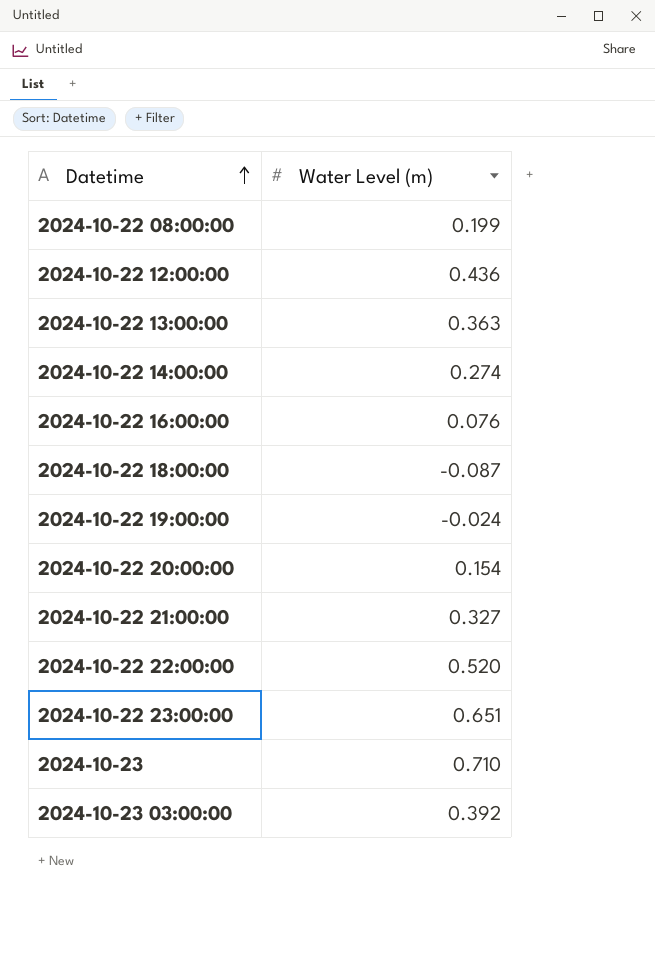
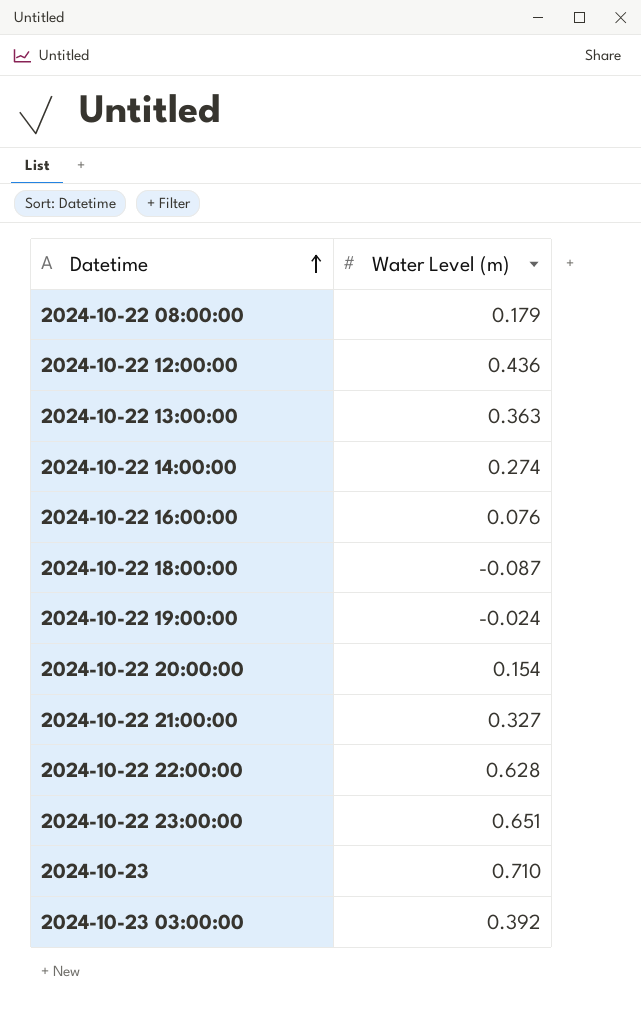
2024-10-22 08:00:00 | Water Level (m): 0.199 -> 0.179
2024-10-22 22:00:00 | Water Level (m): 0.520 -> 0.628

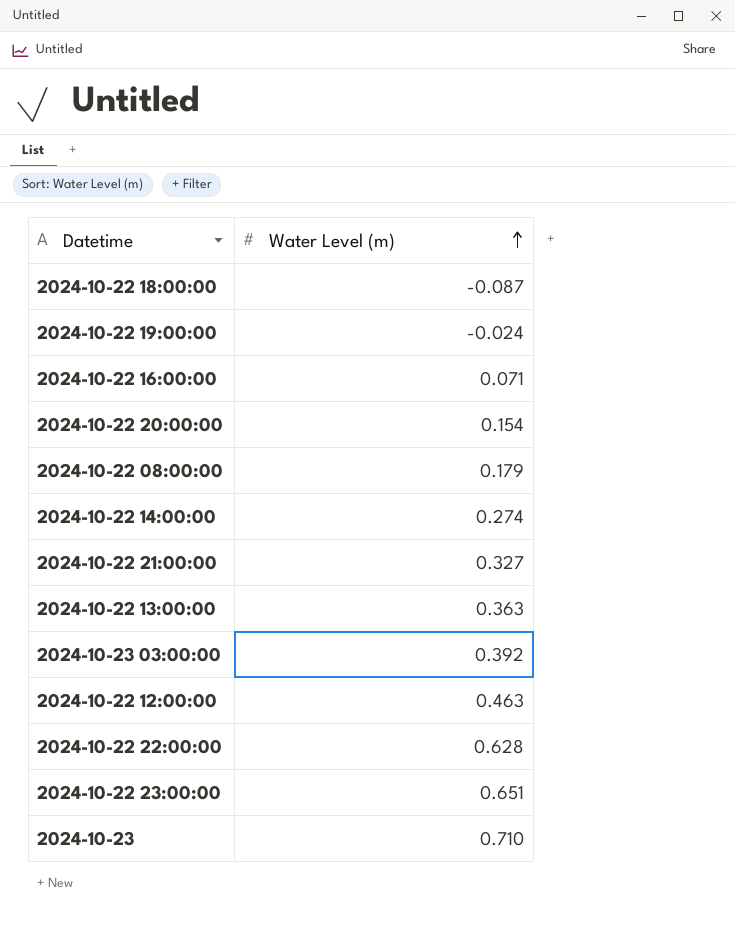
row order: Datetime ascending -> Water Level (m) ascending
2024-10-22 16:00:00 | Water Level (m): 0.076 -> 0.071
2024-10-22 12:00:00 | Water Level (m): 0.436 -> 0.463

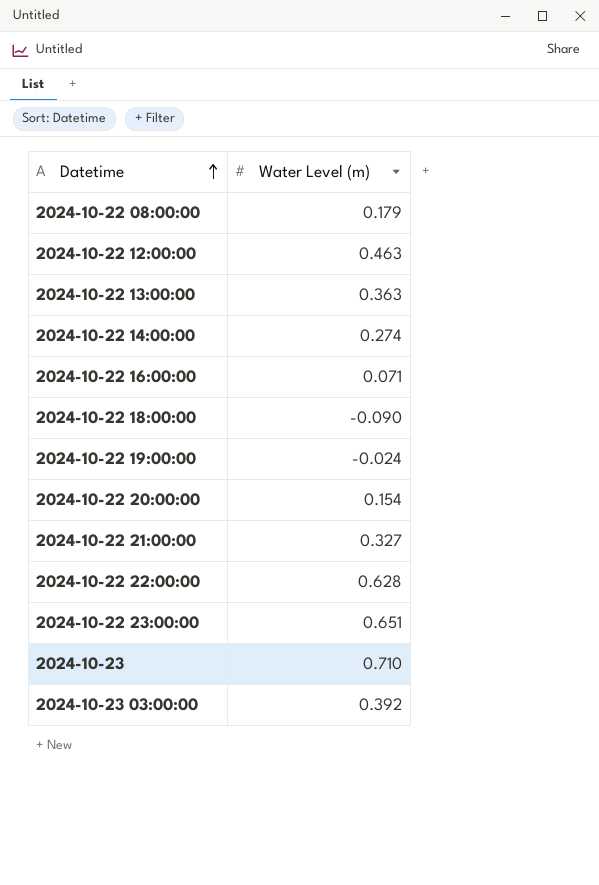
row order: Water Level (m) ascending -> Datetime ascending
2024-10-22 18:00:00 | Water Level (m): -0.087 -> -0.090

